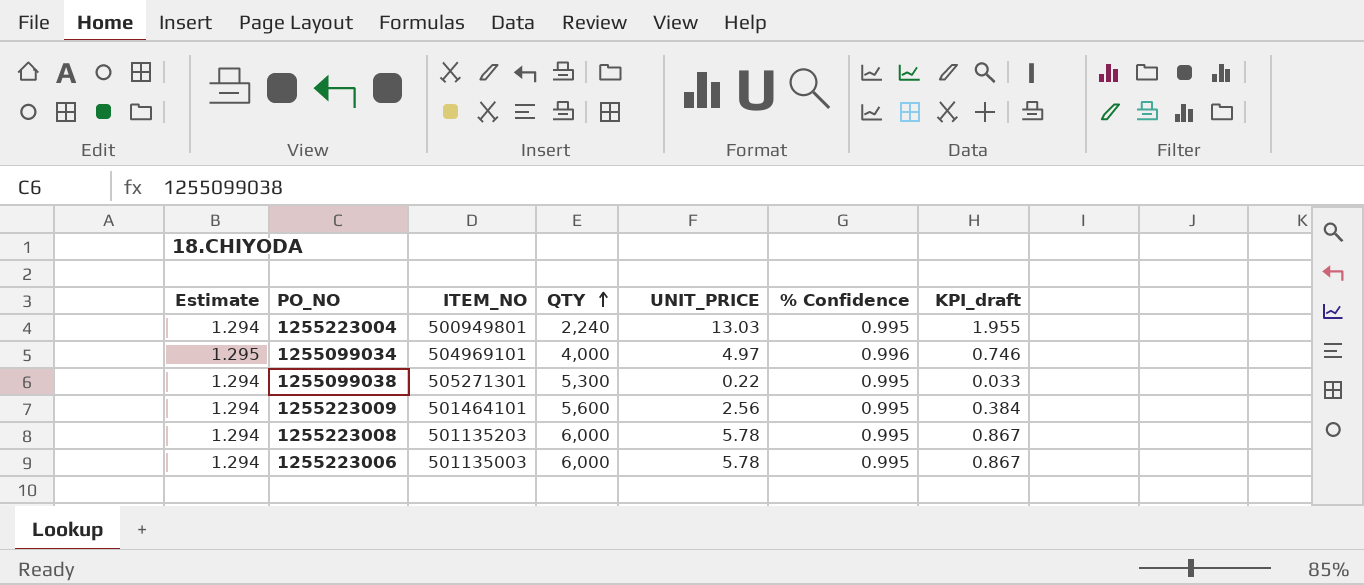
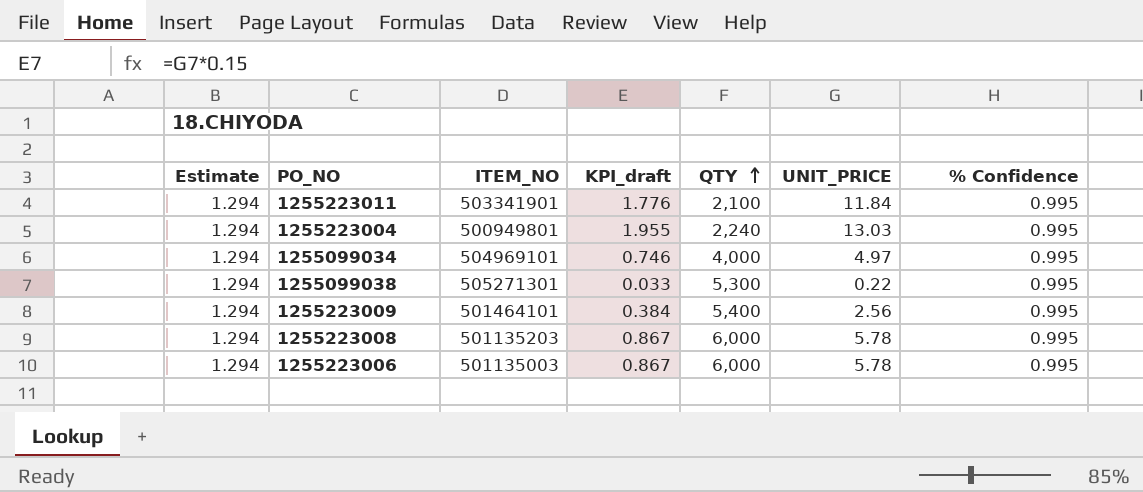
column KPI_draft | position: 7 -> 4
row 1255223011: none -> 1.294 | 503341901 | 1.776 | 2,100 | 11.84 | 0.995
1255099034 | Estimate: 1.295 -> 1.294
1255099034 | % Confidence: 0.996 -> 0.995
1255223009 | QTY: 5,600 -> 5,400

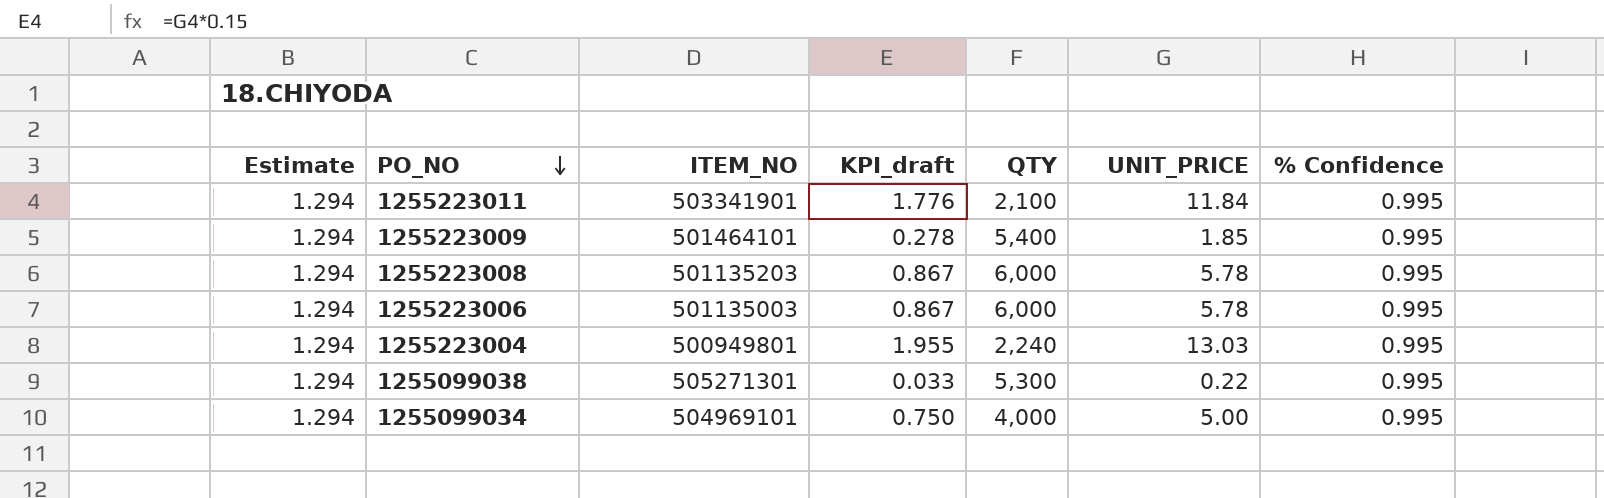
row order: QTY ascending -> PO_NO descending
1255223009 | KPI_draft: 0.384 -> 0.278
1255223009 | UNIT_PRICE: 2.56 -> 1.85
1255099034 | KPI_draft: 0.746 -> 0.750
1255099034 | UNIT_PRICE: 4.97 -> 5.00

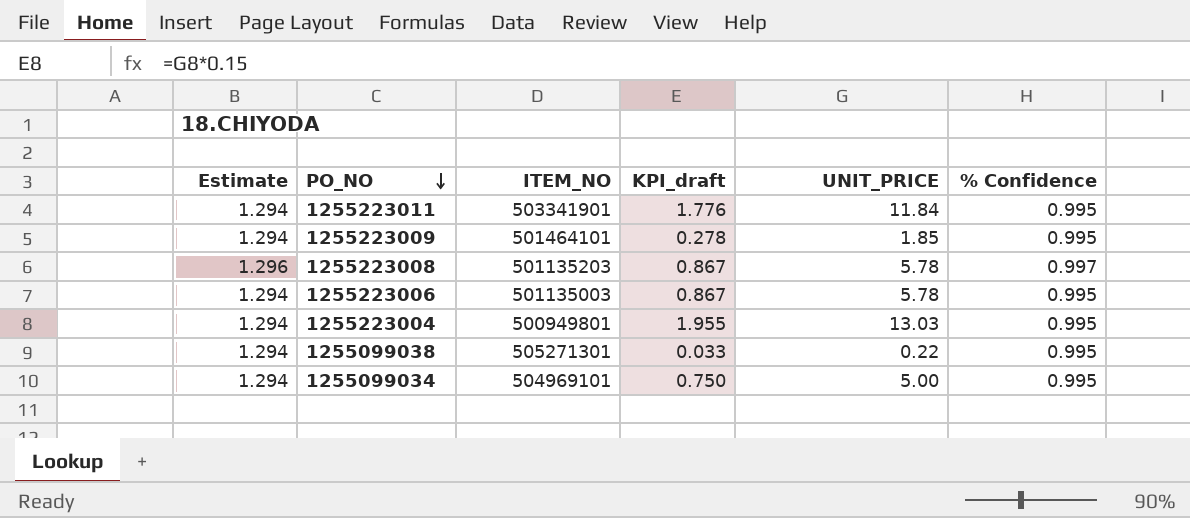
column QTY | position: 5 -> none
1255223008 | Estimate: 1.294 -> 1.296
1255223008 | % Confidence: 0.995 -> 0.997

